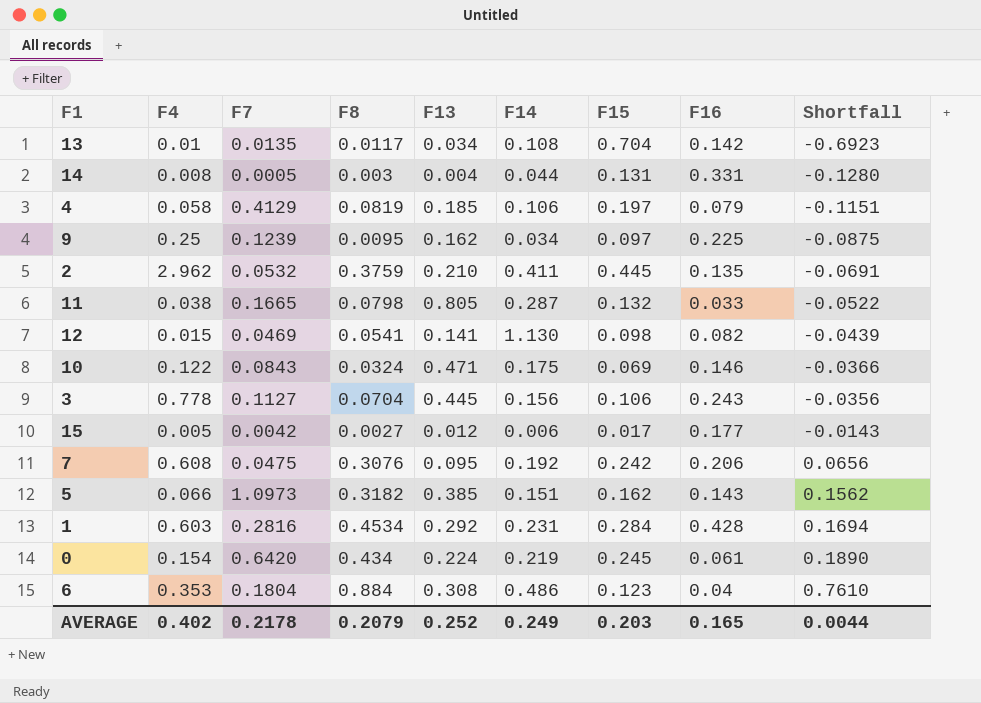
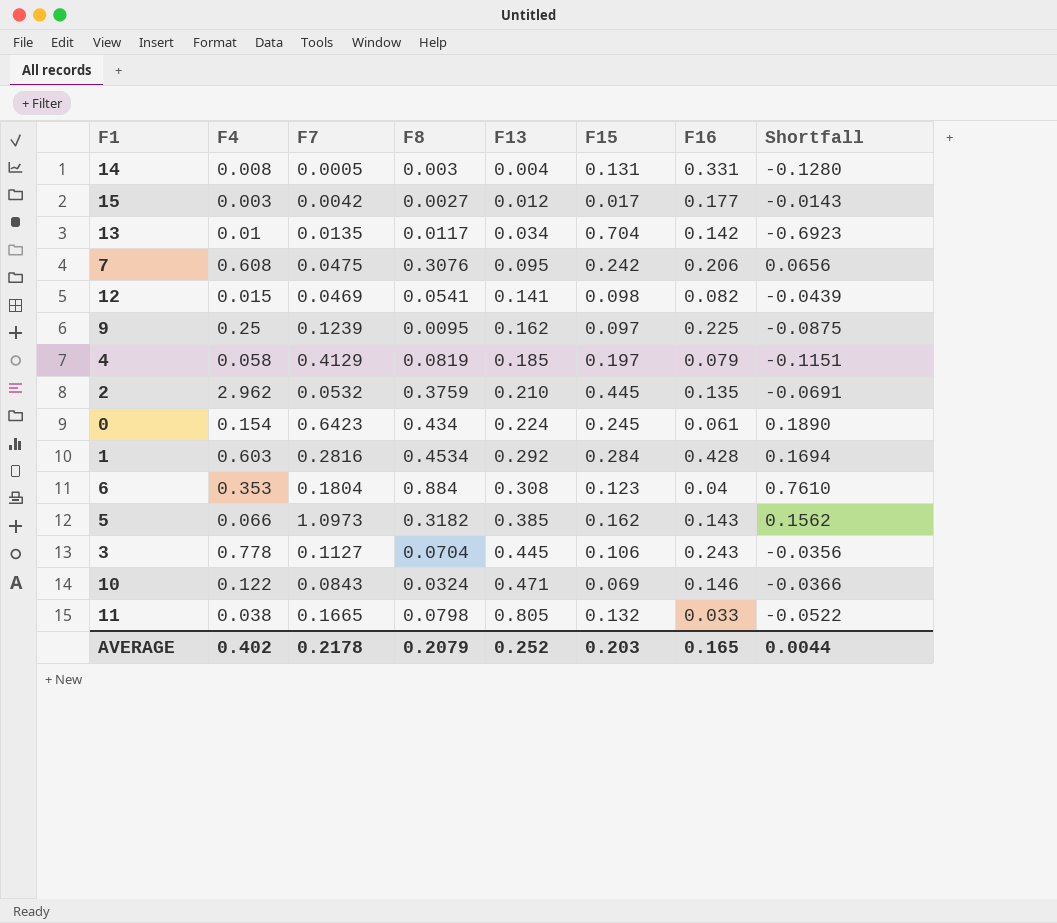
row order: Shortfall ascending -> F13 ascending
column F14 | position: 6 -> none
15 | F4: 0.005 -> 0.003
0 | F7: 0.6420 -> 0.6423

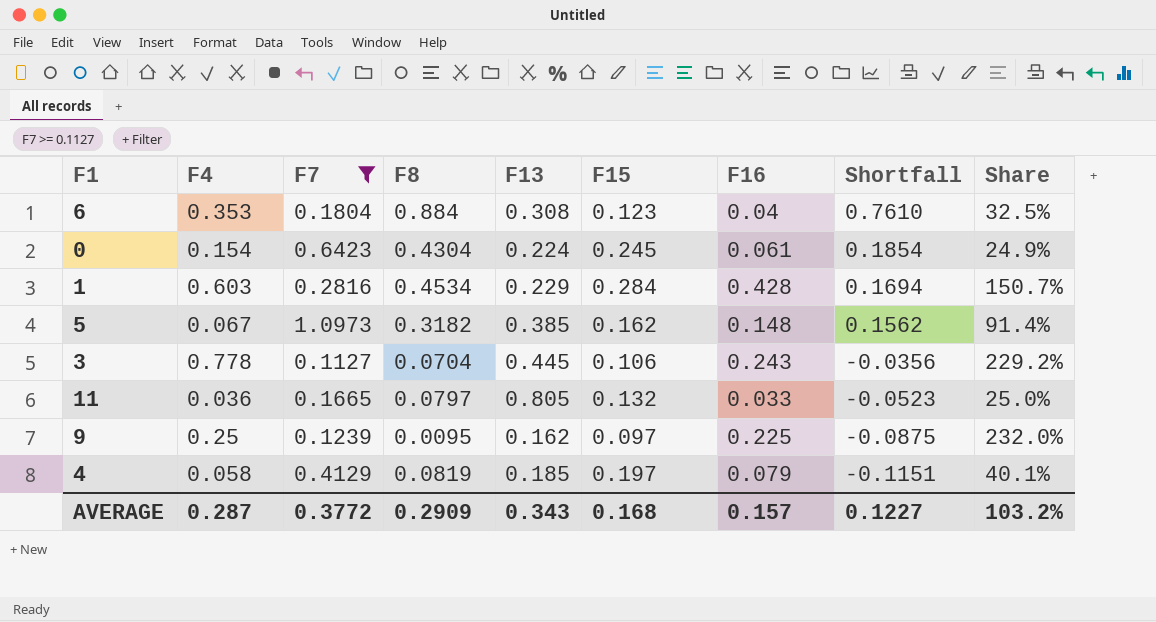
filter: none -> F7 >= 0.1127
row order: F13 ascending -> Shortfall descending
column Share | formula: none -> [F16] / [F15]
0 | F8: 0.434 -> 0.4304
0 | Shortfall: 0.1890 -> 0.1854
1 | F13: 0.292 -> 0.229
5 | F4: 0.066 -> 0.067
5 | F16: 0.143 -> 0.148
11 | F4: 0.038 -> 0.036
11 | F8: 0.0798 -> 0.0797
11 | Shortfall: -0.0522 -> -0.0523
AVERAGE | F4: 0.402 -> 0.287
AVERAGE | F7: 0.2178 -> 0.3772
AVERAGE | F8: 0.2079 -> 0.2909
AVERAGE | F13: 0.252 -> 0.343
AVERAGE | F15: 0.203 -> 0.168
AVERAGE | F16: 0.165 -> 0.157
AVERAGE | Shortfall: 0.0044 -> 0.1227

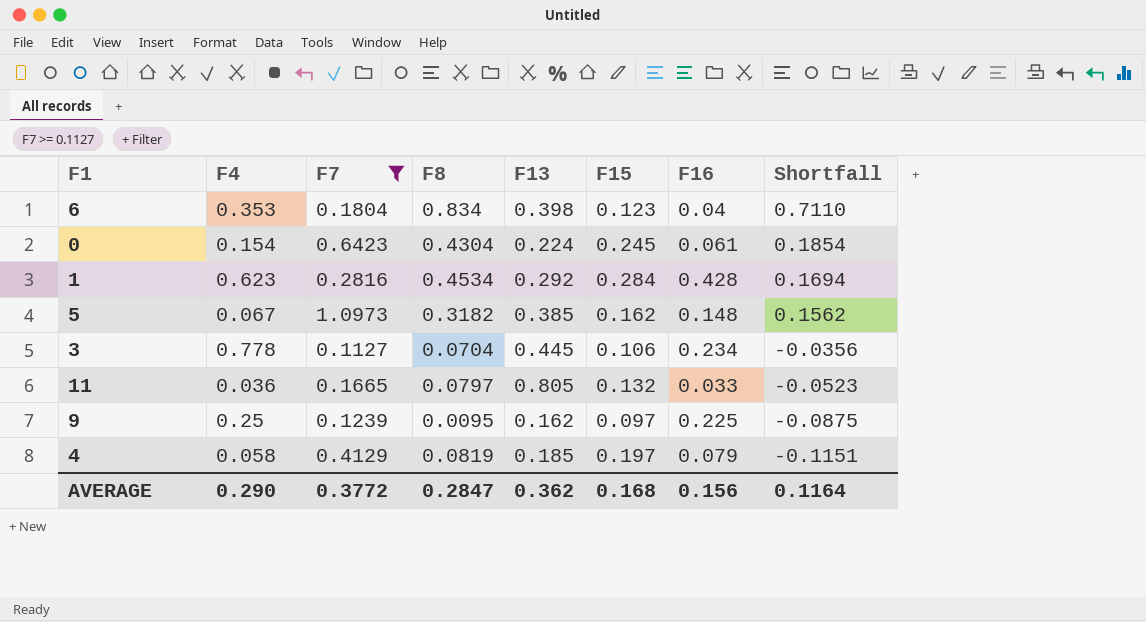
column Share | formula: [F16] / [F15] -> none
6 | F8: 0.884 -> 0.834
6 | F13: 0.308 -> 0.398
6 | Shortfall: 0.7610 -> 0.7110
1 | F4: 0.603 -> 0.623
1 | F13: 0.229 -> 0.292
3 | F16: 0.243 -> 0.234
AVERAGE | F4: 0.287 -> 0.290
AVERAGE | F8: 0.2909 -> 0.2847
AVERAGE | F13: 0.343 -> 0.362
AVERAGE | F16: 0.157 -> 0.156
AVERAGE | Shortfall: 0.1227 -> 0.1164

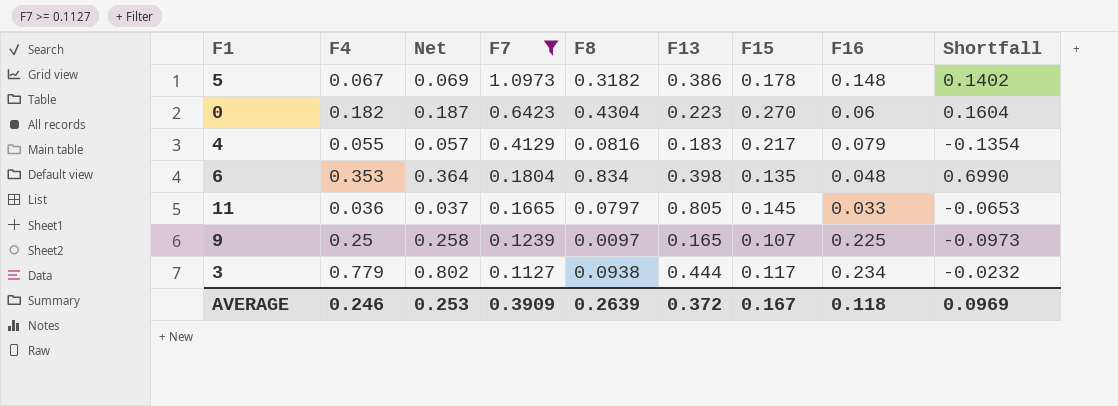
row order: Shortfall descending -> F7 descending
column Net | formula: none -> [F4] * 1.03
row 1: 0.623 | 0.2816 | 0.4534 | 0.292 | 0.284 | 0.428 | 0.1694 -> none
5 | F13: 0.385 -> 0.386
5 | F15: 0.162 -> 0.178
5 | Shortfall: 0.1562 -> 0.1402
0 | F4: 0.154 -> 0.182
0 | F13: 0.224 -> 0.223
0 | F15: 0.245 -> 0.270
0 | F16: 0.061 -> 0.06
0 | Shortfall: 0.1854 -> 0.1604
4 | F4: 0.058 -> 0.055
4 | F8: 0.0819 -> 0.0816
4 | F13: 0.185 -> 0.183
4 | F15: 0.197 -> 0.217
4 | Shortfall: -0.1151 -> -0.1354
6 | F15: 0.123 -> 0.135
6 | F16: 0.04 -> 0.048
6 | Shortfall: 0.7110 -> 0.6990
11 | F15: 0.132 -> 0.145
11 | Shortfall: -0.0523 -> -0.0653
9 | F8: 0.0095 -> 0.0097
9 | F13: 0.162 -> 0.165
9 | F15: 0.097 -> 0.107
9 | Shortfall: -0.0875 -> -0.0973
3 | F4: 0.778 -> 0.779
3 | F8: 0.0704 -> 0.0938
3 | F13: 0.445 -> 0.444
3 | F15: 0.106 -> 0.117
3 | Shortfall: -0.0356 -> -0.0232
AVERAGE | F4: 0.290 -> 0.246
AVERAGE | F7: 0.3772 -> 0.3909
AVERAGE | F8: 0.2847 -> 0.2639
AVERAGE | F13: 0.362 -> 0.372
AVERAGE | F15: 0.168 -> 0.167
AVERAGE | F16: 0.156 -> 0.118
AVERAGE | Shortfall: 0.1164 -> 0.0969

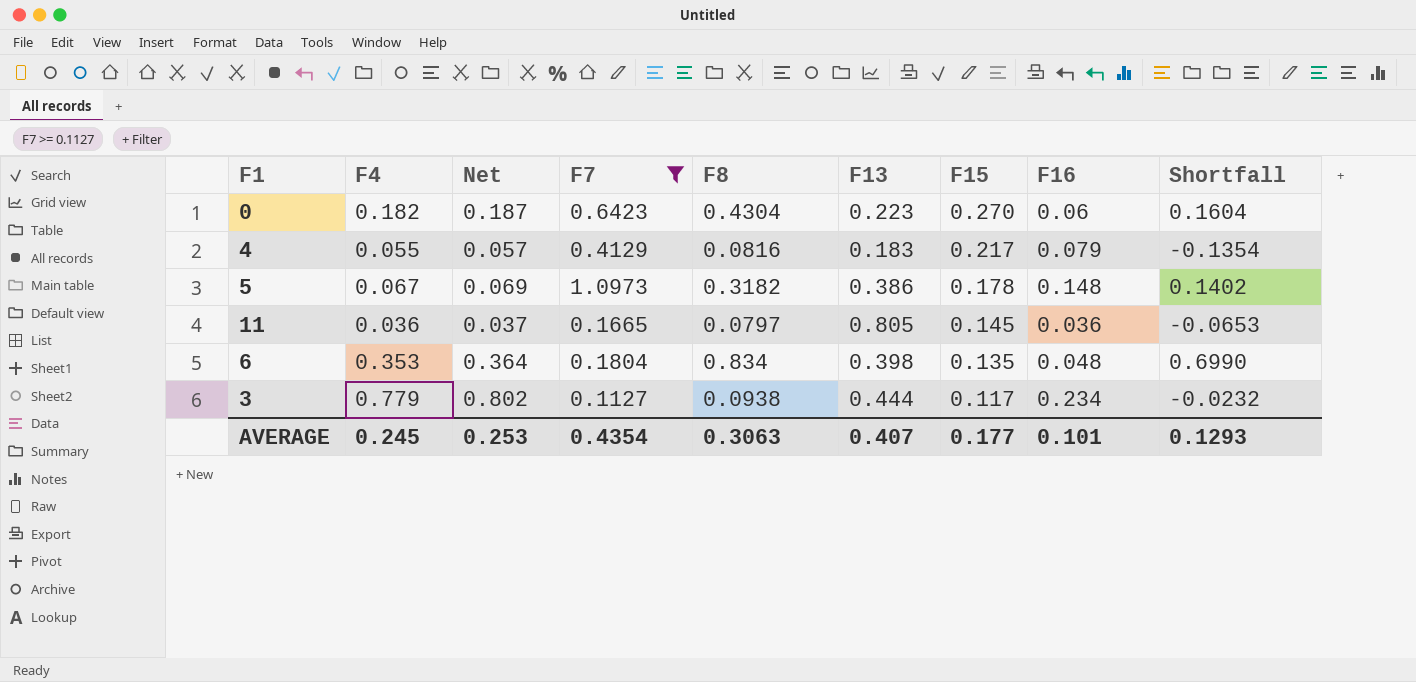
row order: F7 descending -> F15 descending
row 9: 0.25 | 0.258 | 0.1239 | 0.0097 | 0.165 | 0.107 | 0.225 | -0.0973 -> none
11 | F16: 0.033 -> 0.036
AVERAGE | F4: 0.246 -> 0.245
AVERAGE | F7: 0.3909 -> 0.4354
AVERAGE | F8: 0.2639 -> 0.3063
AVERAGE | F13: 0.372 -> 0.407
AVERAGE | F15: 0.167 -> 0.177
AVERAGE | F16: 0.118 -> 0.101
AVERAGE | Shortfall: 0.0969 -> 0.1293

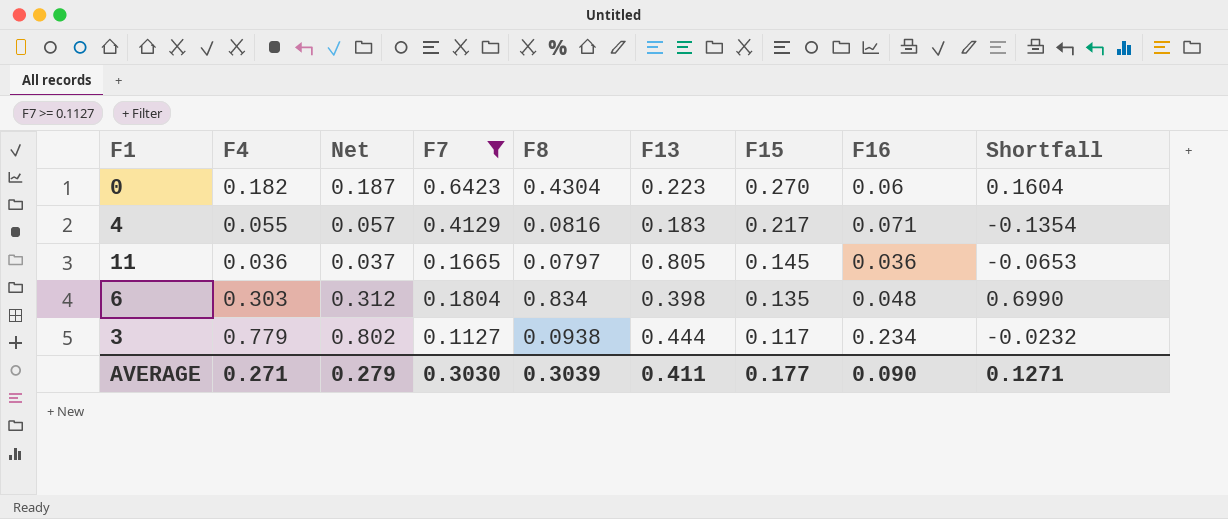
row 5: 0.067 | 0.069 | 1.0973 | 0.3182 | 0.386 | 0.178 | 0.148 | 0.1402 -> none
4 | F16: 0.079 -> 0.071
6 | F4: 0.353 -> 0.303
6 | Net: 0.364 -> 0.312
AVERAGE | F4: 0.245 -> 0.271
AVERAGE | Net: 0.253 -> 0.279
AVERAGE | F7: 0.4354 -> 0.3030
AVERAGE | F8: 0.3063 -> 0.3039
AVERAGE | F13: 0.407 -> 0.411
AVERAGE | F16: 0.101 -> 0.090
AVERAGE | Shortfall: 0.1293 -> 0.1271

